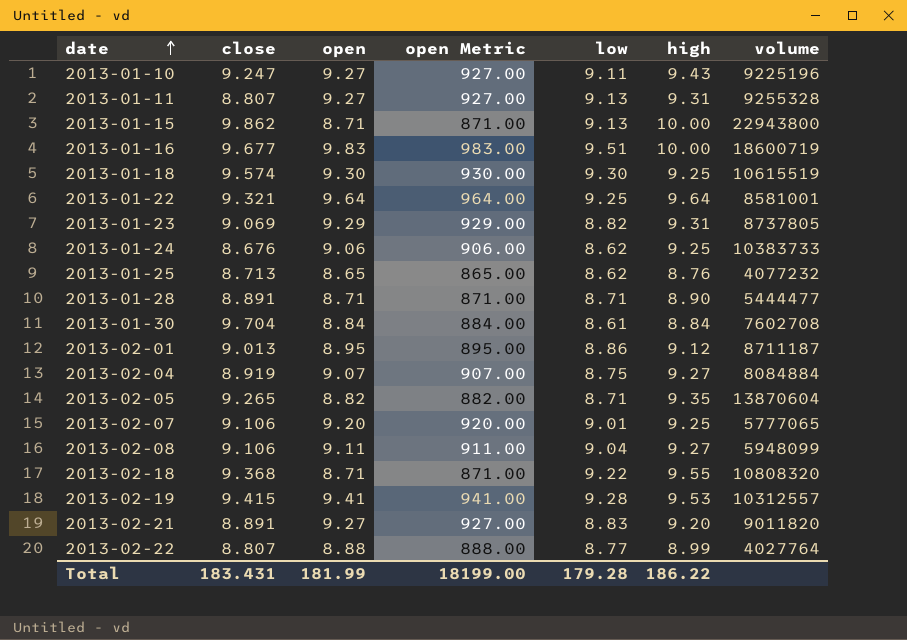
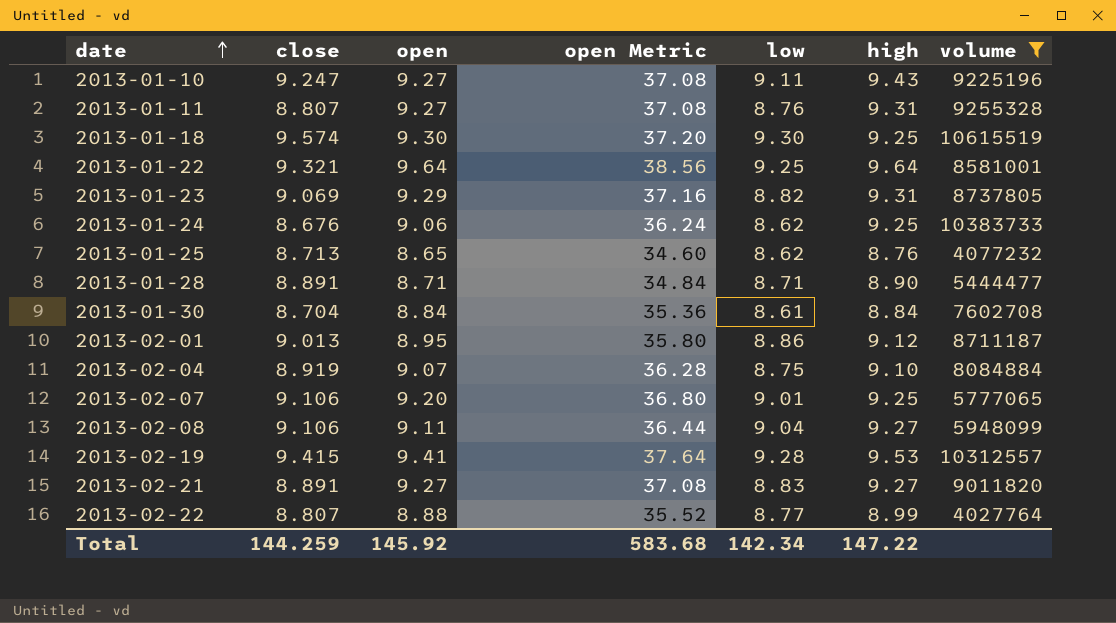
filter: none -> volume <= 10615519
column open Metric | formula: [open] * 100 -> [open] * 4
2013-01-11 | low: 9.13 -> 8.76
2013-01-30 | close: 9.704 -> 8.704
2013-02-04 | high: 9.27 -> 9.10
2013-02-21 | high: 9.20 -> 9.27
Total | close: 183.431 -> 144.259
Total | open: 181.99 -> 145.92
Total | open Metric: 18199.00 -> 583.68
Total | low: 179.28 -> 142.34
Total | high: 186.22 -> 147.22

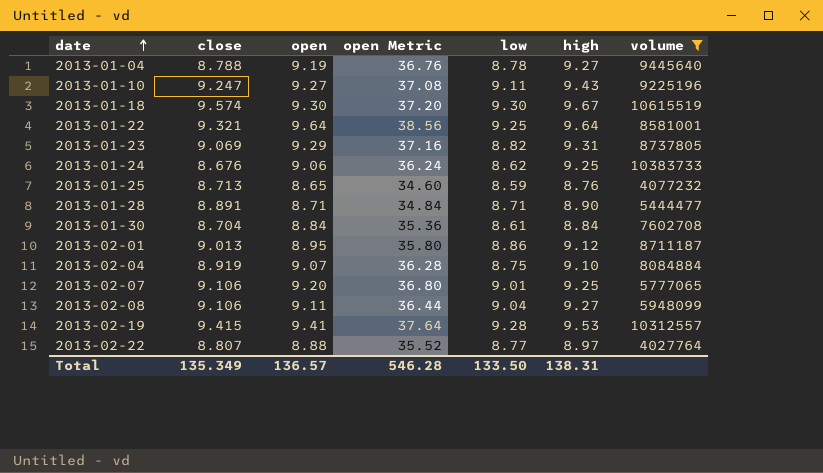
row 2013-01-11: 8.807 | 9.27 | 37.08 | 8.76 | 9.31 | 9255328 -> none
row 2013-02-21: 8.891 | 9.27 | 37.08 | 8.83 | 9.27 | 9011820 -> none
row 2013-01-04: none -> 8.788 | 9.19 | 36.76 | 8.78 | 9.27 | 9445640
2013-01-18 | high: 9.25 -> 9.67
2013-01-25 | low: 8.62 -> 8.59
2013-02-22 | high: 8.99 -> 8.97
Total | close: 144.259 -> 135.349
Total | open: 145.92 -> 136.57
Total | open Metric: 583.68 -> 546.28
Total | low: 142.34 -> 133.50
Total | high: 147.22 -> 138.31

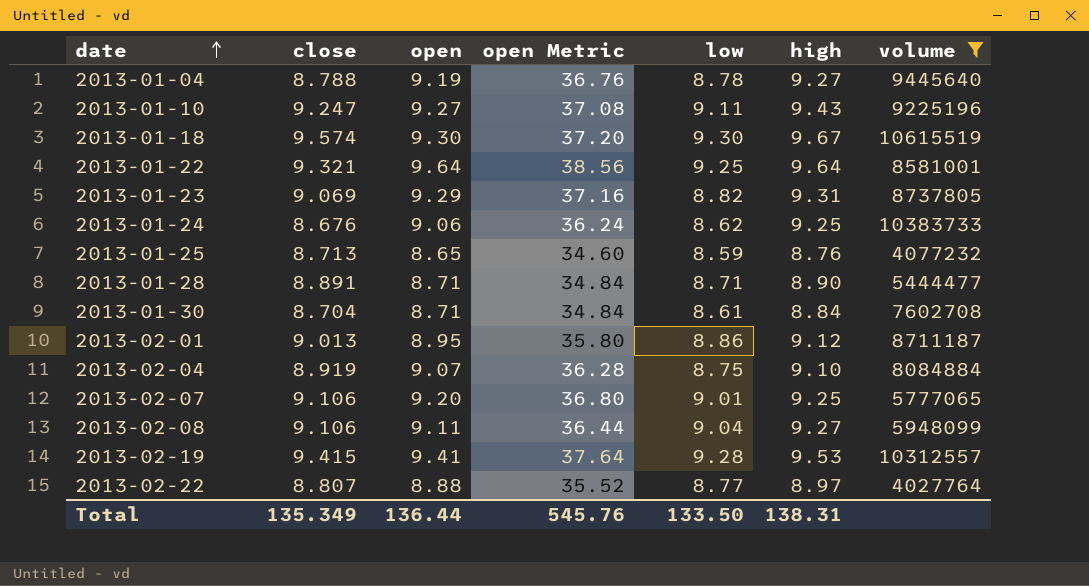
2013-01-30 | open: 8.84 -> 8.71
2013-01-30 | open Metric: 35.36 -> 34.84
Total | open: 136.57 -> 136.44
Total | open Metric: 546.28 -> 545.76

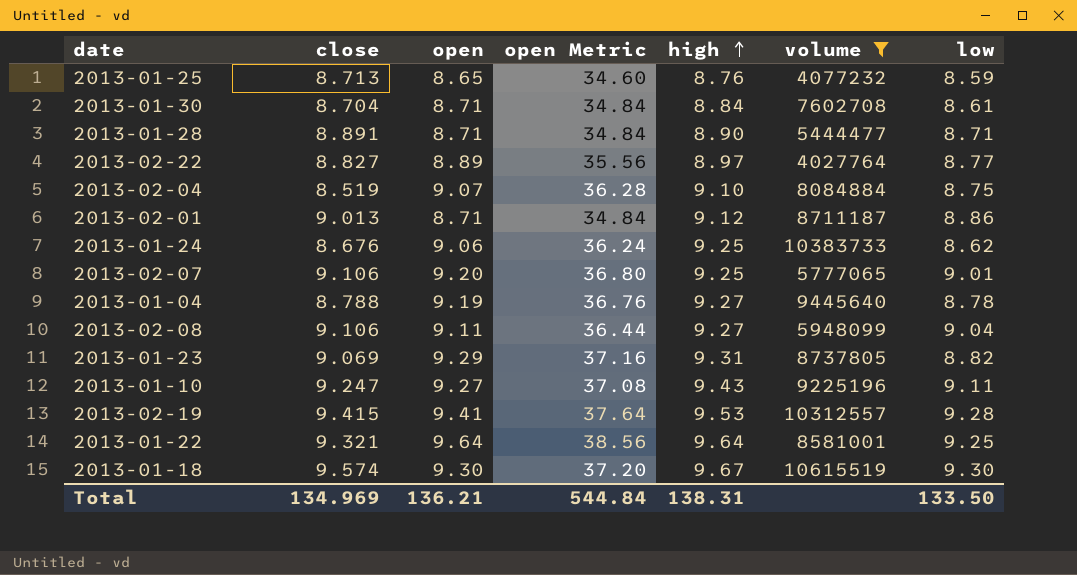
row order: date ascending -> high ascending
column low | position: 5 -> 7
2013-02-22 | close: 8.807 -> 8.827
2013-02-22 | open: 8.88 -> 8.89
2013-02-22 | open Metric: 35.52 -> 35.56
2013-02-04 | close: 8.919 -> 8.519
2013-02-01 | open: 8.95 -> 8.71
2013-02-01 | open Metric: 35.80 -> 34.84
Total | close: 135.349 -> 134.969
Total | open: 136.44 -> 136.21
Total | open Metric: 545.76 -> 544.84

